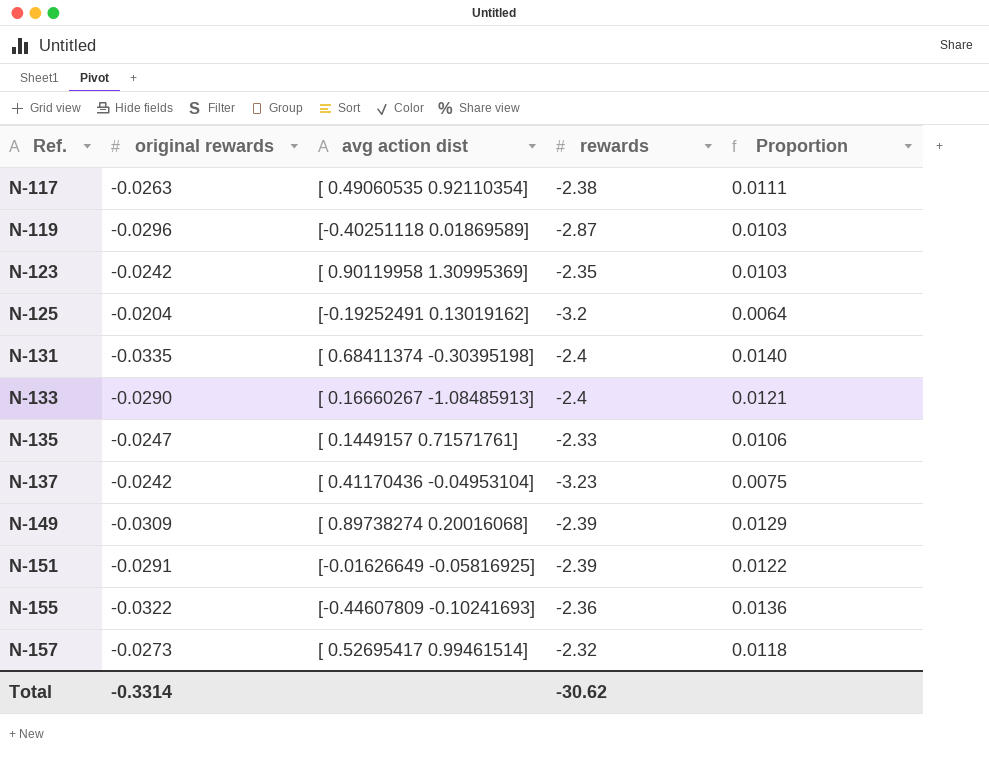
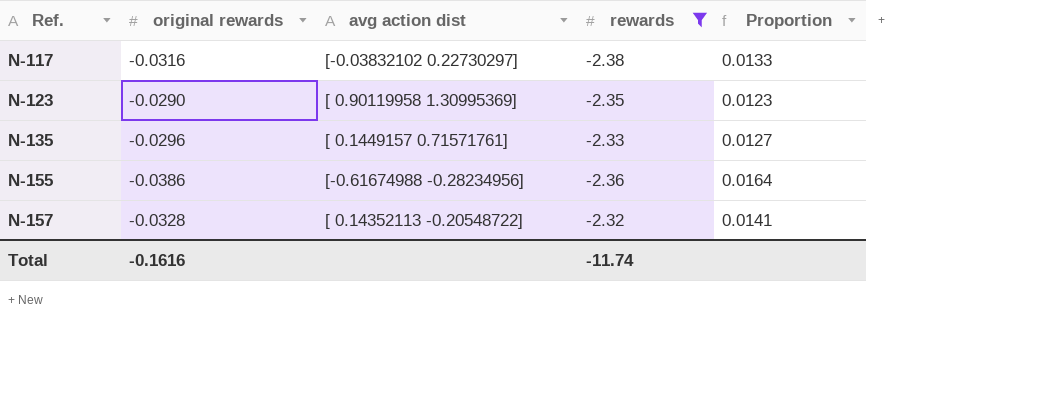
filter: none -> rewards >= -2.38
N-117 | original rewards: -0.0263 -> -0.0316
N-117 | avg action dist: [ 0.49060535 0.92110354] -> [-0.03832102 0.22730297]
N-117 | Proportion: 0.0111 -> 0.0133
N-123 | original rewards: -0.0242 -> -0.0290
N-123 | Proportion: 0.0103 -> 0.0123
N-135 | original rewards: -0.0247 -> -0.0296
N-135 | Proportion: 0.0106 -> 0.0127
N-155 | original rewards: -0.0322 -> -0.0386
N-155 | avg action dist: [-0.44607809 -0.10241693] -> [-0.61674988 -0.28234956]
N-155 | Proportion: 0.0136 -> 0.0164
N-157 | original rewards: -0.0273 -> -0.0328
N-157 | avg action dist: [ 0.52695417 0.99461514] -> [ 0.14352113 -0.20548722]
N-157 | Proportion: 0.0118 -> 0.0141
Total | original rewards: -0.3314 -> -0.1616
Total | rewards: -30.62 -> -11.74

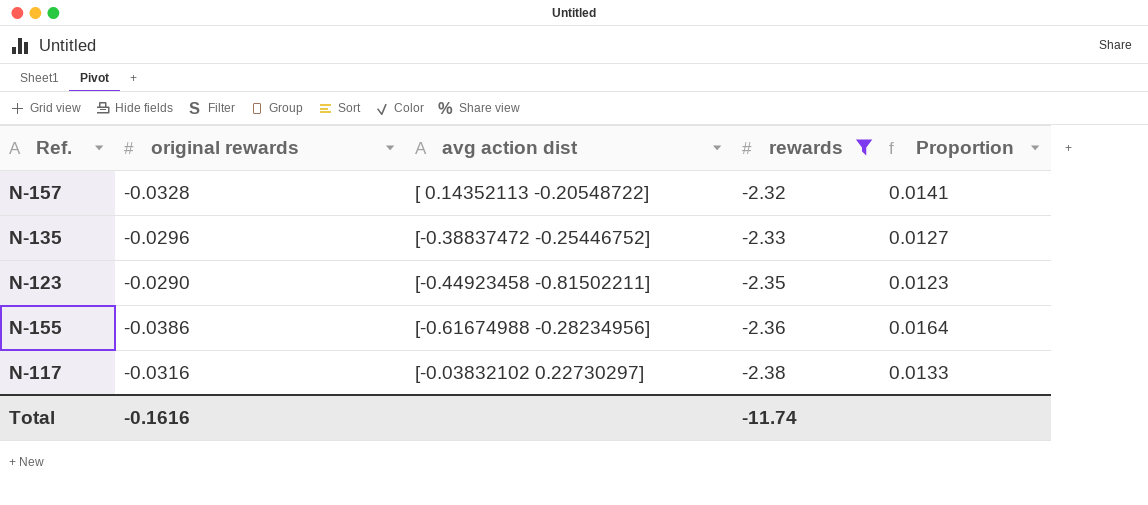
row order: Ref. ascending -> rewards descending
N-135 | avg action dist: [ 0.1449157 0.71571761] -> [-0.38837472 -0.25446752]
N-123 | avg action dist: [ 0.90119958 1.30995369] -> [-0.44923458 -0.81502211]

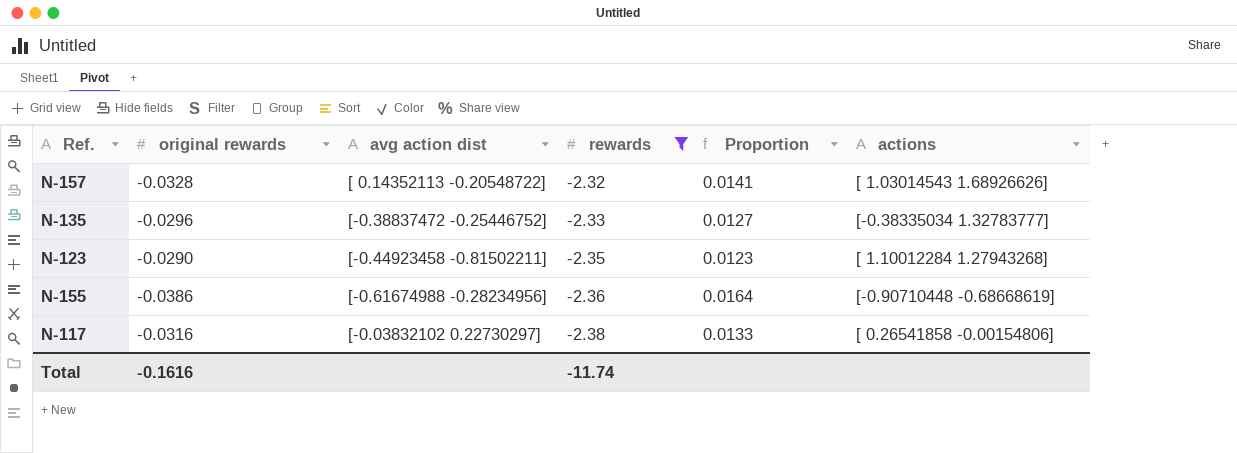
column actions | position: none -> 6

